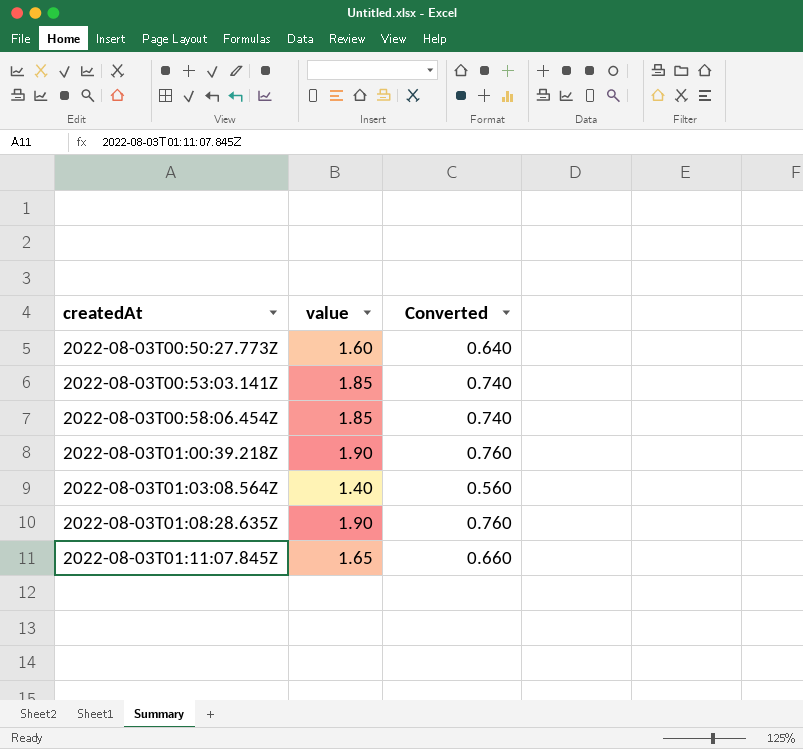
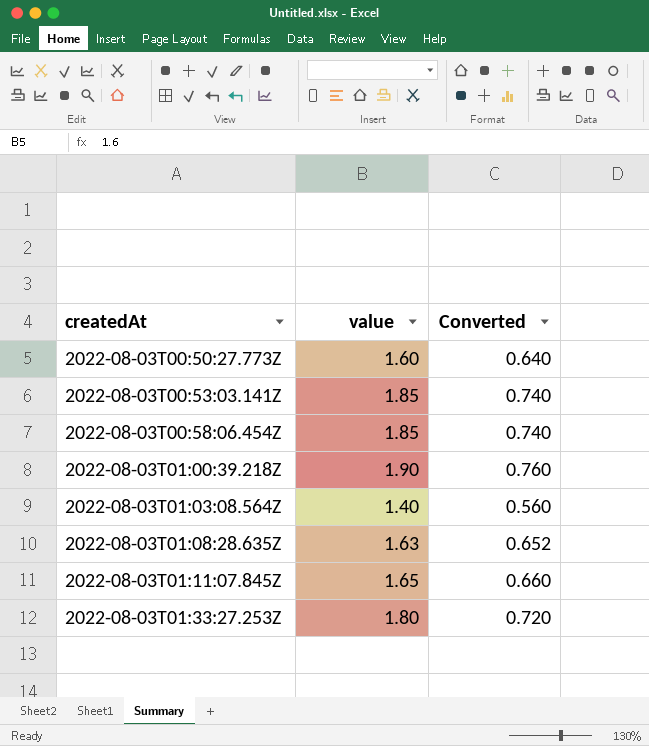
2022-08-03T01:08:28.635Z | value: 1.90 -> 1.63
2022-08-03T01:08:28.635Z | Converted: 0.760 -> 0.652
row 2022-08-03T01:33:27.253Z: none -> 1.80 | 0.720

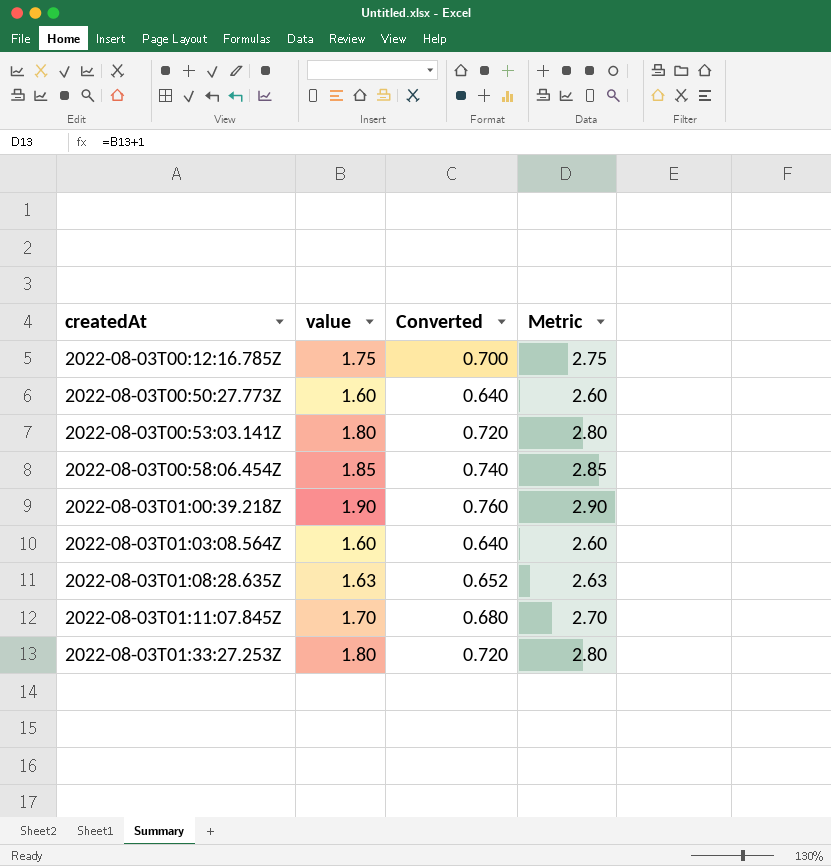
column Metric | formula: none -> [value] + 1
row 2022-08-03T00:12:16.785Z: none -> 1.75 | 0.700 | 2.75
2022-08-03T00:53:03.141Z | value: 1.85 -> 1.80
2022-08-03T00:53:03.141Z | Converted: 0.740 -> 0.720
2022-08-03T01:03:08.564Z | value: 1.40 -> 1.60
2022-08-03T01:03:08.564Z | Converted: 0.560 -> 0.640
2022-08-03T01:11:07.845Z | value: 1.65 -> 1.70
2022-08-03T01:11:07.845Z | Converted: 0.660 -> 0.680

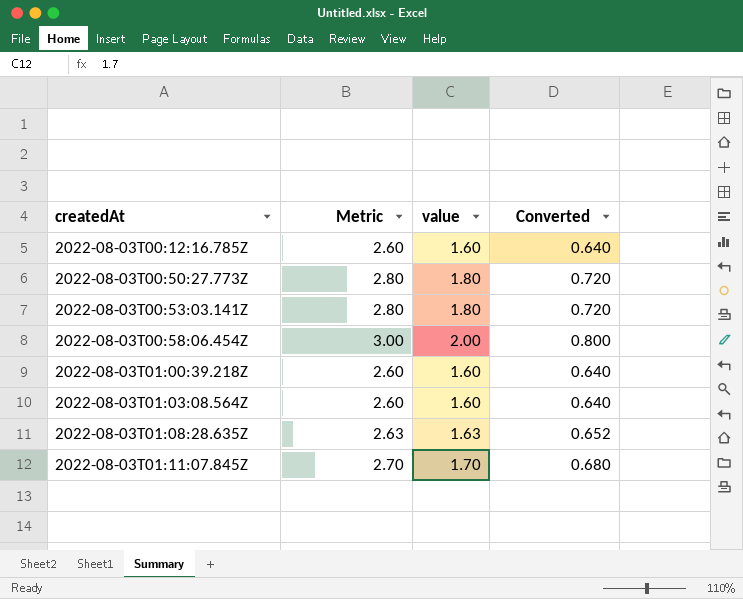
column Metric | position: 4 -> 2
row 2022-08-03T01:33:27.253Z: 1.80 | 0.720 | 2.80 -> none
2022-08-03T00:12:16.785Z | Metric: 2.75 -> 2.60
2022-08-03T00:12:16.785Z | value: 1.75 -> 1.60
2022-08-03T00:12:16.785Z | Converted: 0.700 -> 0.640
2022-08-03T00:50:27.773Z | Metric: 2.60 -> 2.80
2022-08-03T00:50:27.773Z | value: 1.60 -> 1.80
2022-08-03T00:50:27.773Z | Converted: 0.640 -> 0.720
2022-08-03T00:58:06.454Z | Metric: 2.85 -> 3.00
2022-08-03T00:58:06.454Z | value: 1.85 -> 2.00
2022-08-03T00:58:06.454Z | Converted: 0.740 -> 0.800
2022-08-03T01:00:39.218Z | Metric: 2.90 -> 2.60
2022-08-03T01:00:39.218Z | value: 1.90 -> 1.60
2022-08-03T01:00:39.218Z | Converted: 0.760 -> 0.640

